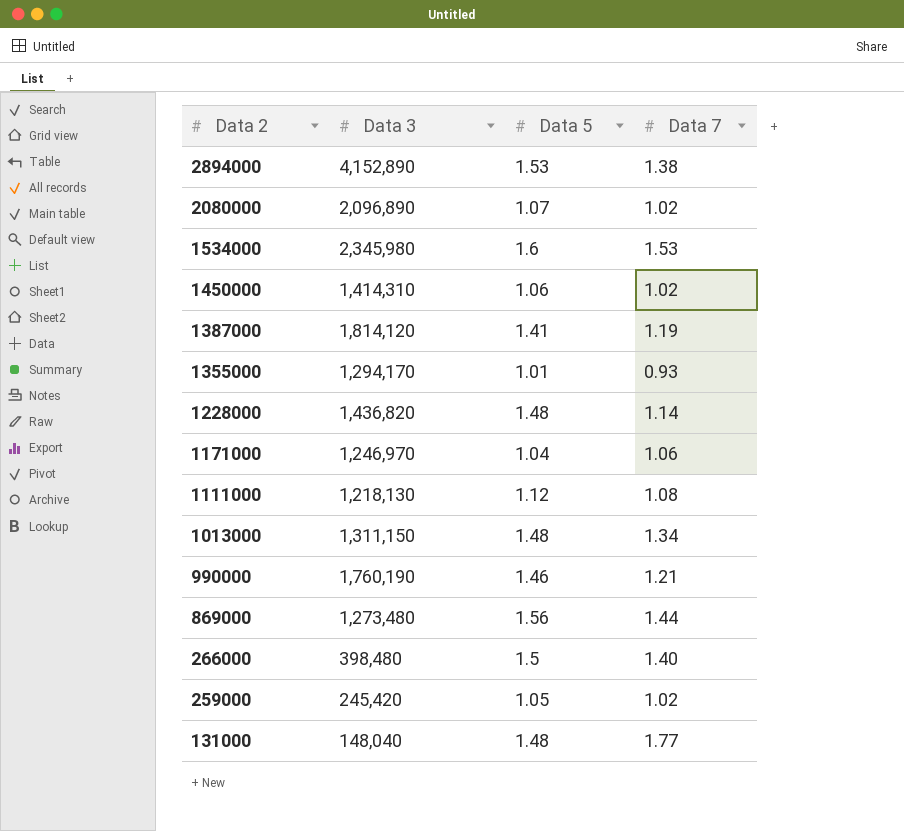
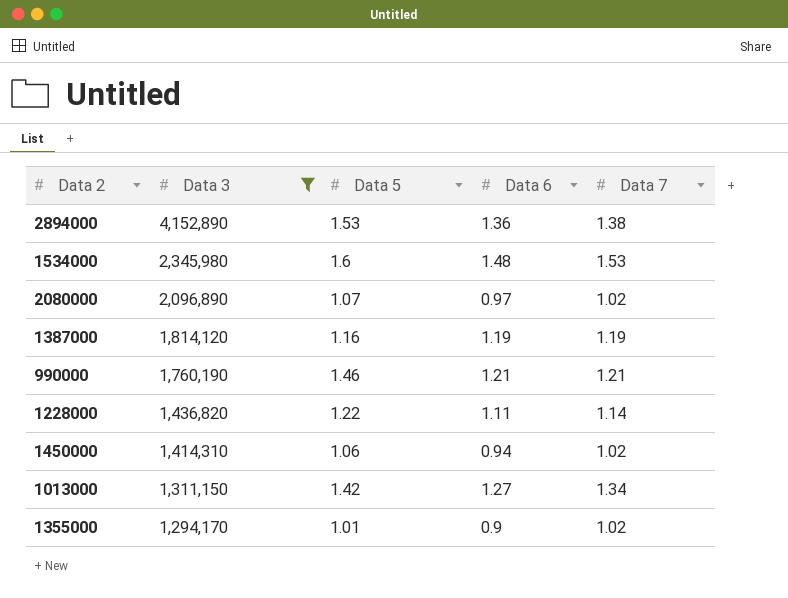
filter: none -> Data 3 >= 1,294,170
row order: Data 2 descending -> Data 3 descending
column Data 6 | position: none -> 4
1387000 | Data 5: 1.41 -> 1.16
1228000 | Data 5: 1.48 -> 1.22
1013000 | Data 5: 1.48 -> 1.42
1355000 | Data 7: 0.93 -> 1.02

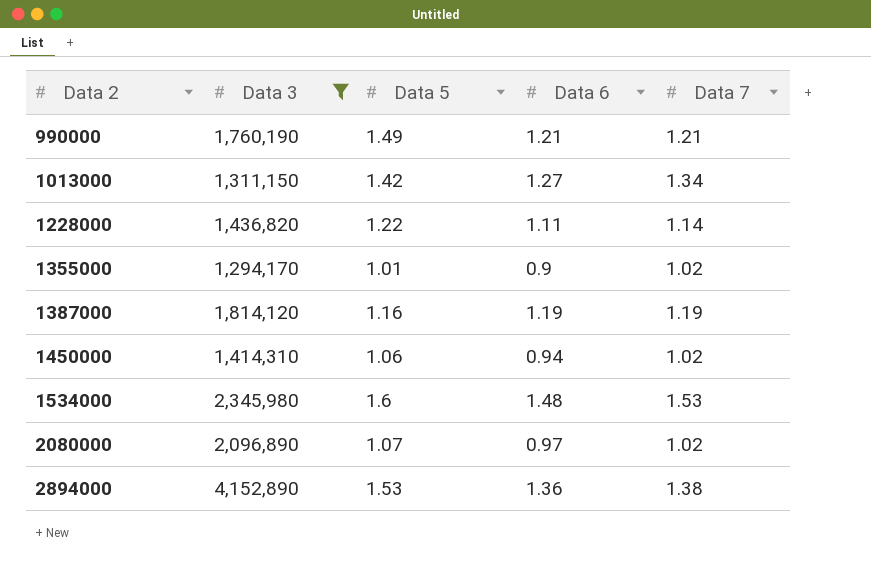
row order: Data 3 descending -> Data 2 ascending
990000 | Data 5: 1.46 -> 1.49

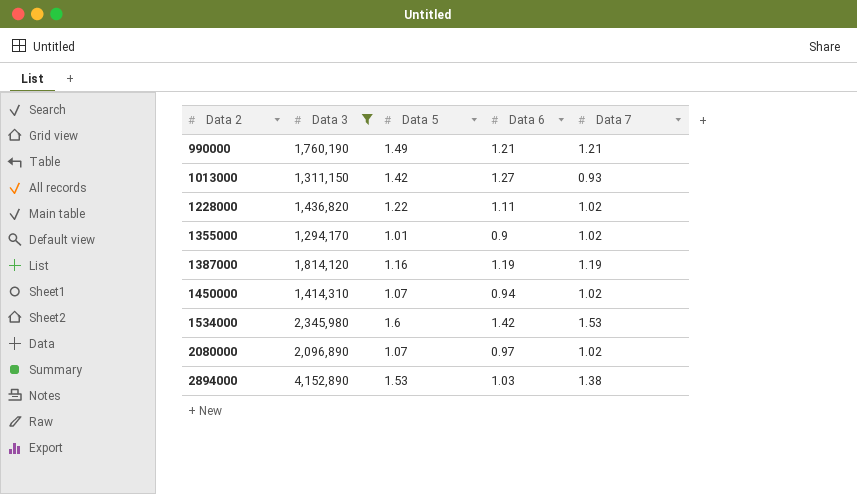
1013000 | Data 7: 1.34 -> 0.93
1228000 | Data 7: 1.14 -> 1.02
1450000 | Data 5: 1.06 -> 1.07
1534000 | Data 6: 1.48 -> 1.42
2894000 | Data 6: 1.36 -> 1.03

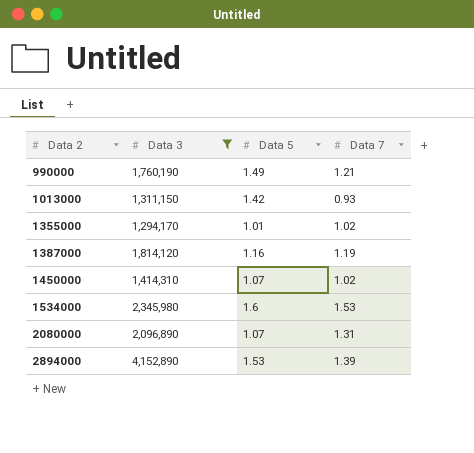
column Data 6 | position: 4 -> none
row 1228000: 1,436,820 | 1.22 | 1.11 | 1.02 -> none
2080000 | Data 7: 1.02 -> 1.31
2894000 | Data 7: 1.38 -> 1.39

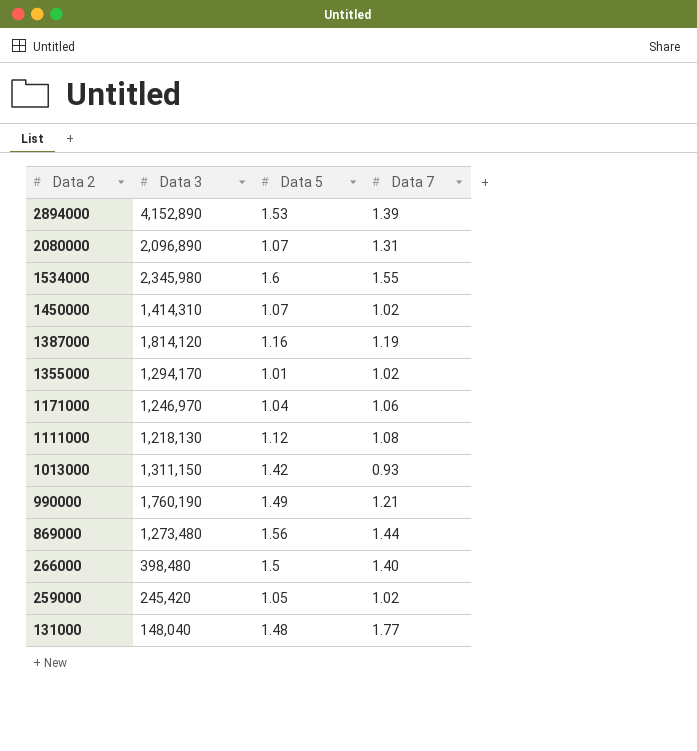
filter: Data 3 >= 1,294,170 -> none
row order: Data 2 ascending -> Data 2 descending
1534000 | Data 7: 1.53 -> 1.55

